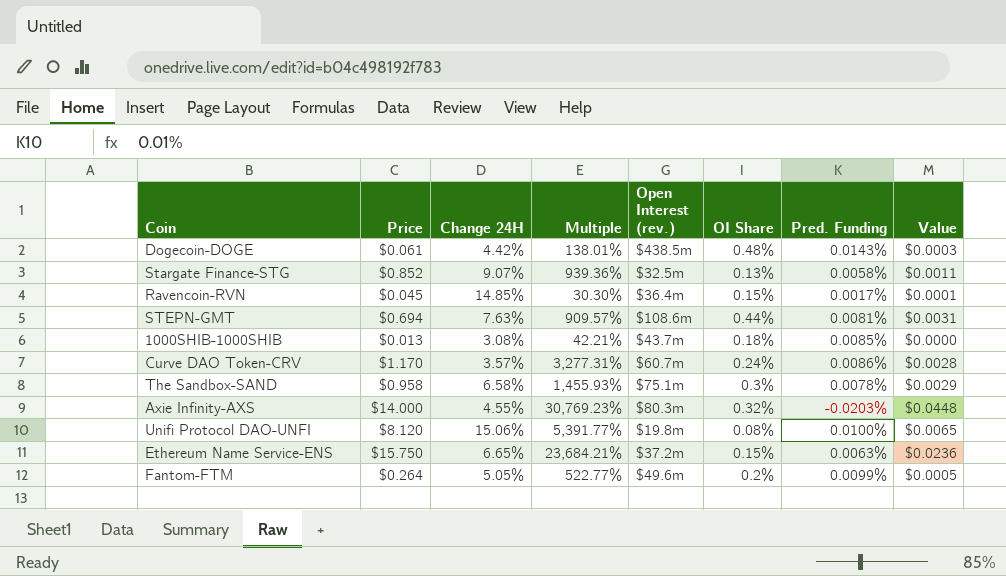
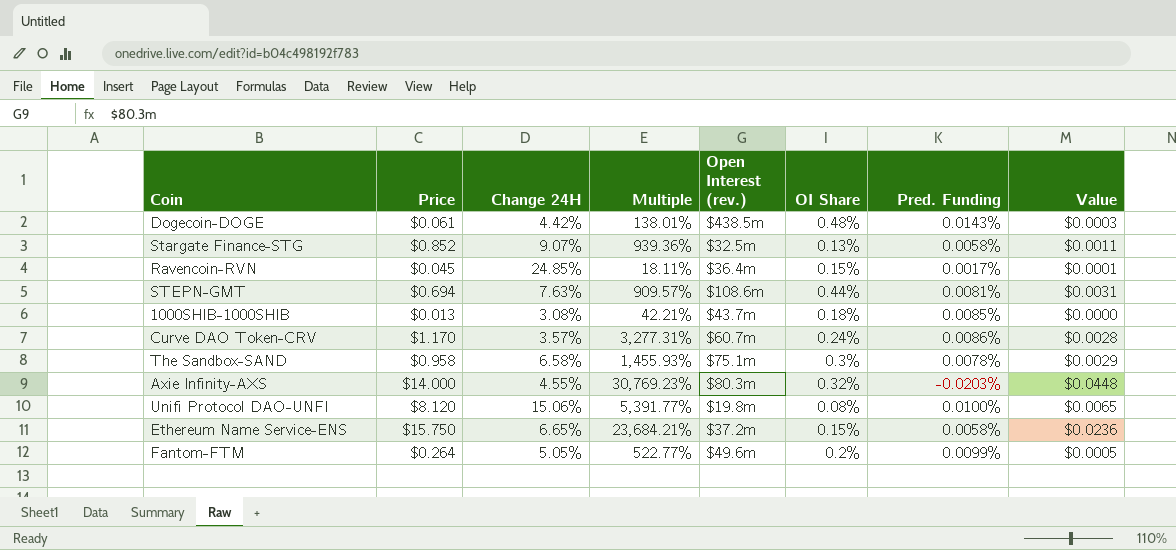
Ravencoin-RVN | Change 24H: 14.85% -> 24.85%
Ravencoin-RVN | Multiple: 30.30% -> 18.11%
Ethereum Name Service-ENS | Pred. Funding: 0.0063% -> 0.0058%

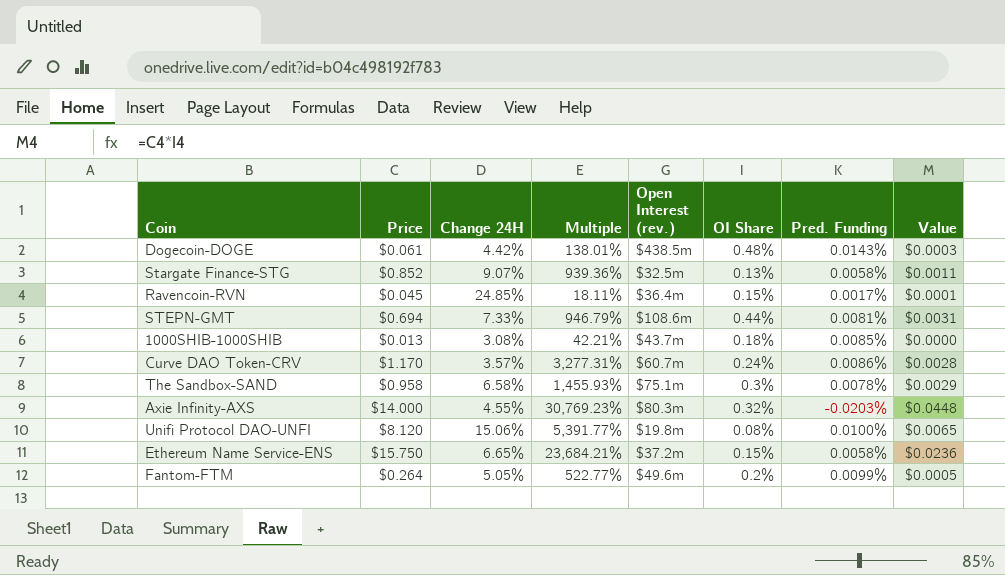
STEPN-GMT | Change 24H: 7.63% -> 7.33%
STEPN-GMT | Multiple: 909.57% -> 946.79%

